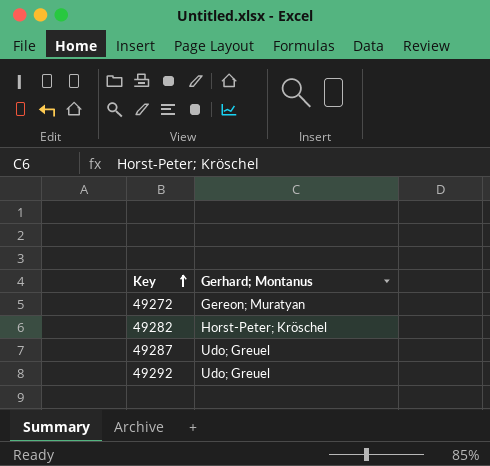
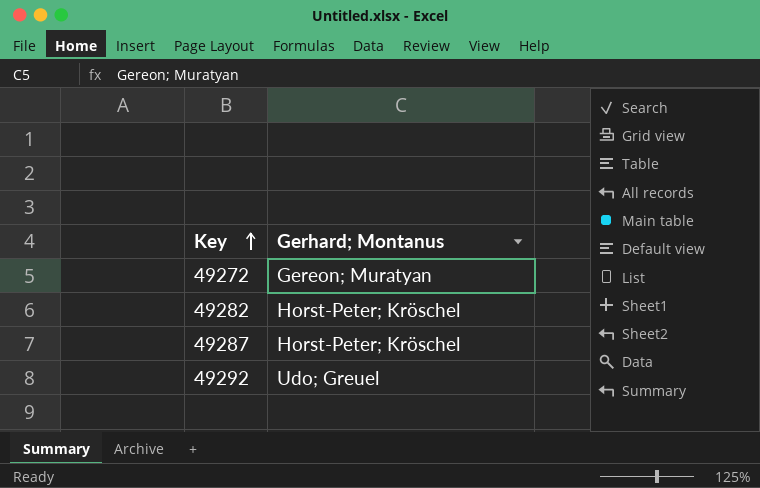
49287 | Gerhard; Montanus: Udo; Greuel -> Horst-Peter; Kröschel

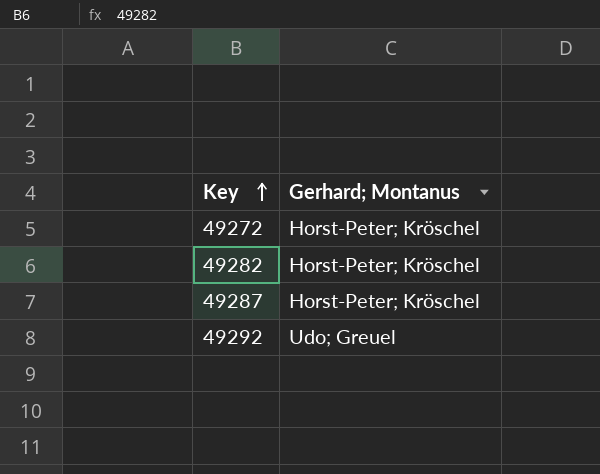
49272 | Gerhard; Montanus: Gereon; Muratyan -> Horst-Peter; Kröschel

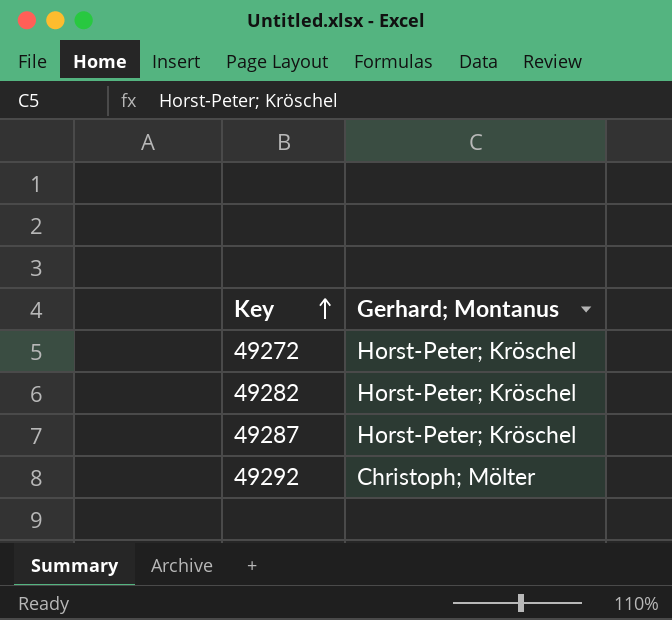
49292 | Gerhard; Montanus: Udo; Greuel -> Christoph; Mölter

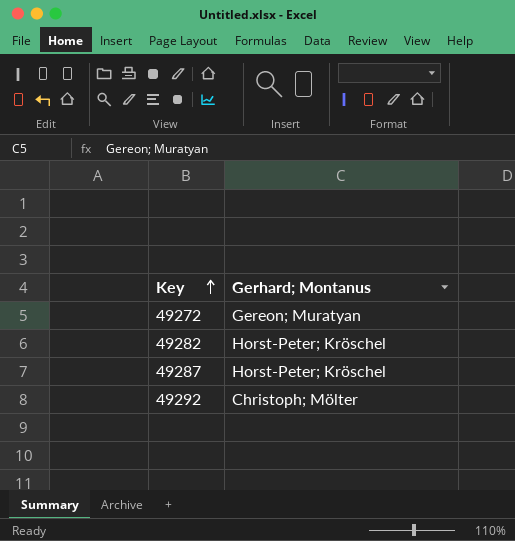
49272 | Gerhard; Montanus: Horst-Peter; Kröschel -> Gereon; Muratyan

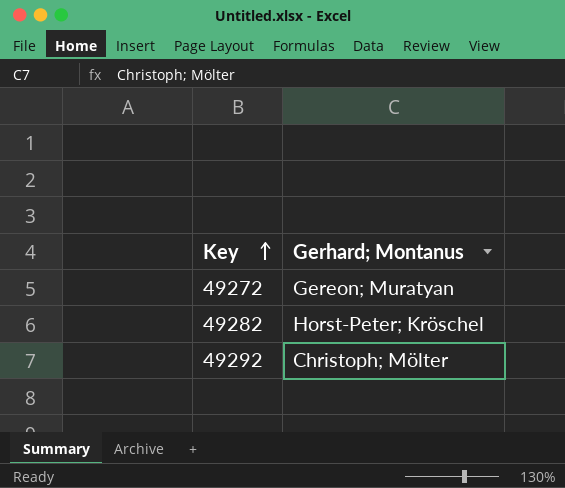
row 49287: Horst-Peter; Kröschel -> none

